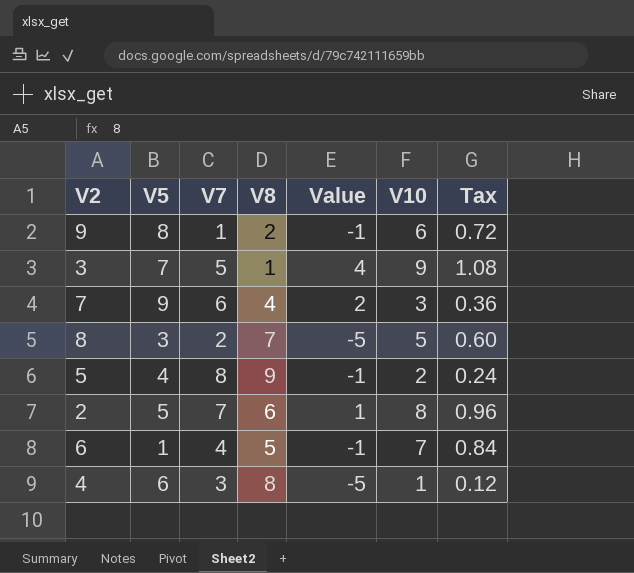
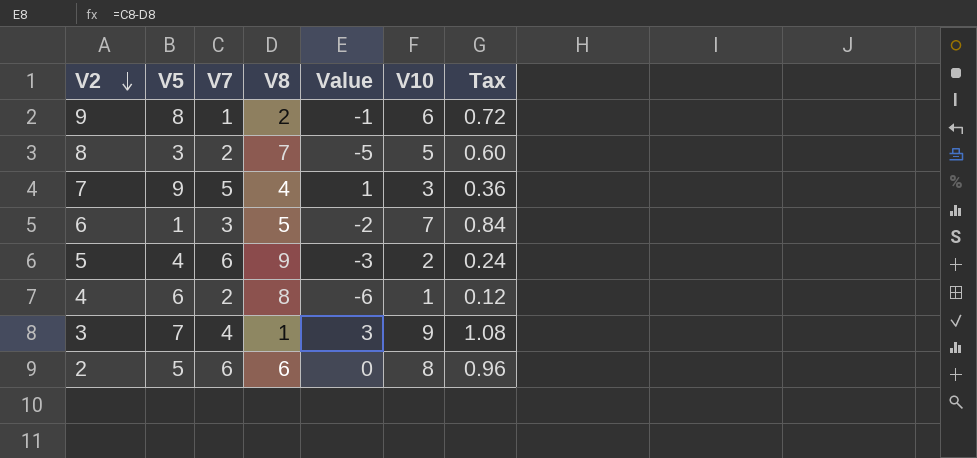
row order: none -> V2 descending
7 | V7: 6 -> 5
7 | Value: 2 -> 1
6 | V7: 4 -> 3
6 | Value: -1 -> -2
5 | V7: 8 -> 6
5 | Value: -1 -> -3
4 | V7: 3 -> 2
4 | Value: -5 -> -6
3 | V7: 5 -> 4
3 | Value: 4 -> 3
2 | V7: 7 -> 6
2 | Value: 1 -> 0

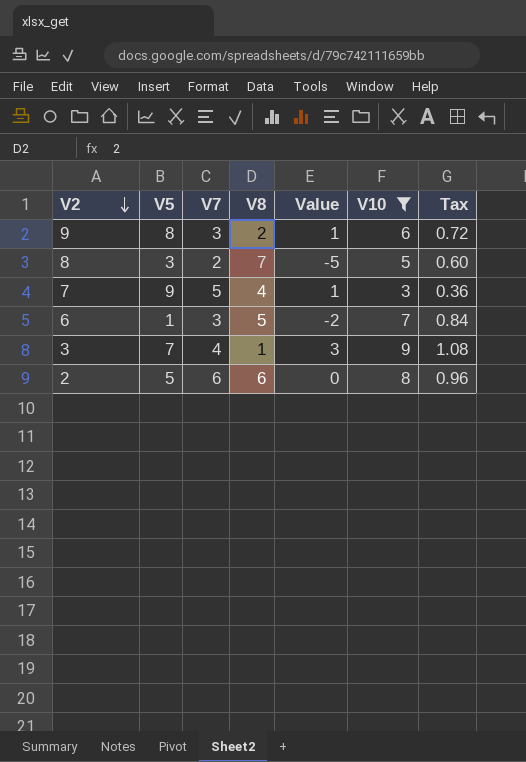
filter: none -> V10 >= 3
9 | V7: 1 -> 3
9 | Value: -1 -> 1

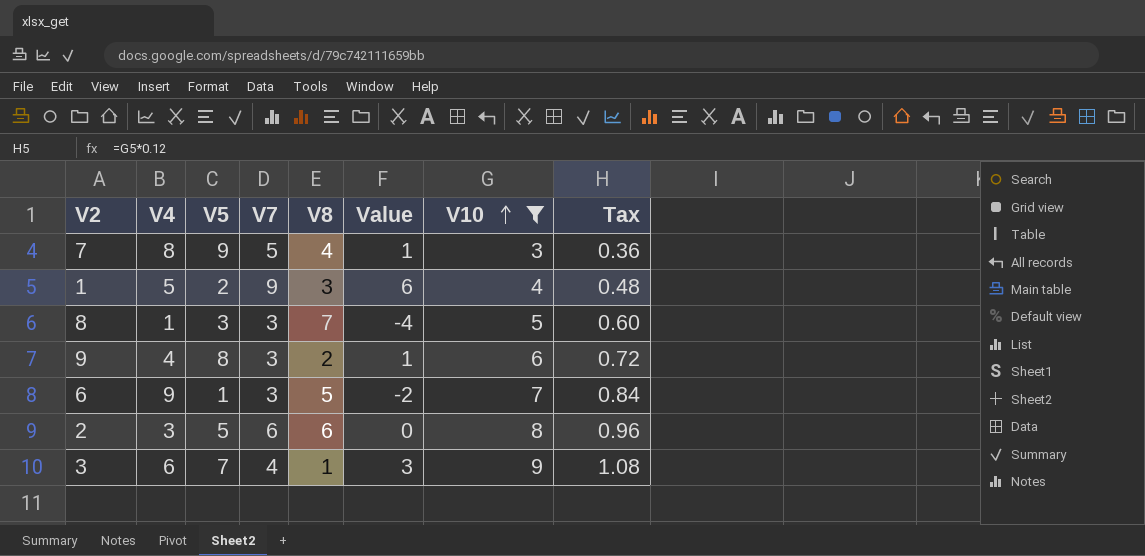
row order: V2 descending -> V10 ascending
column V4 | position: none -> 2
row 1: none -> 5 | 2 | 9 | 3 | 6 | 4 | 0.48
8 | V7: 2 -> 3
8 | Value: -5 -> -4

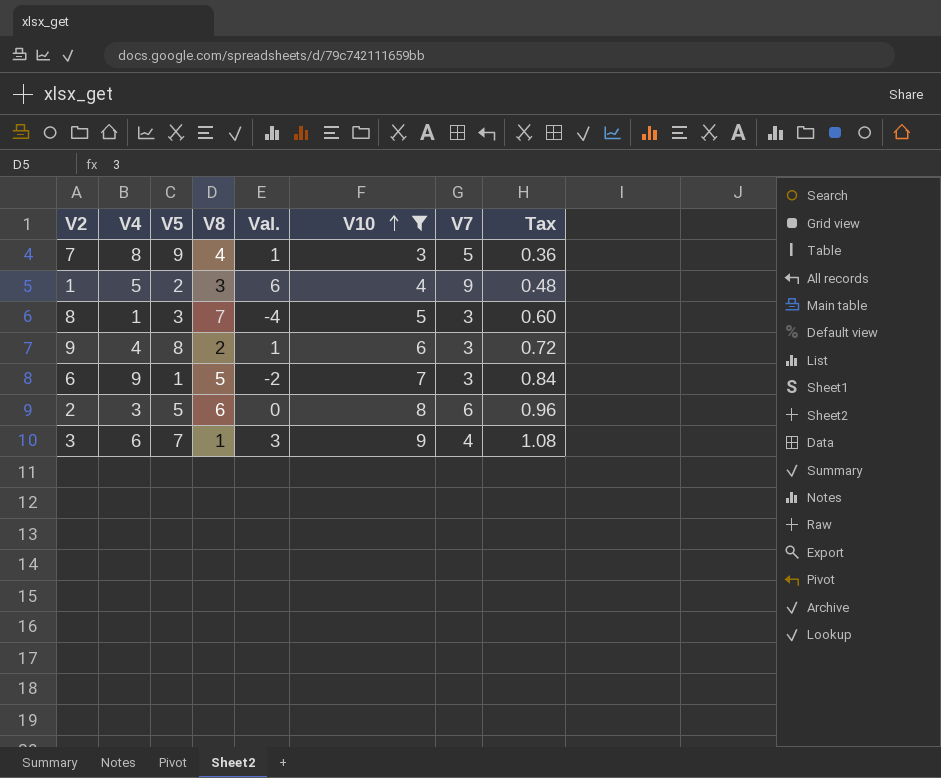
column name: Value -> Val.
column V7 | position: 4 -> 7

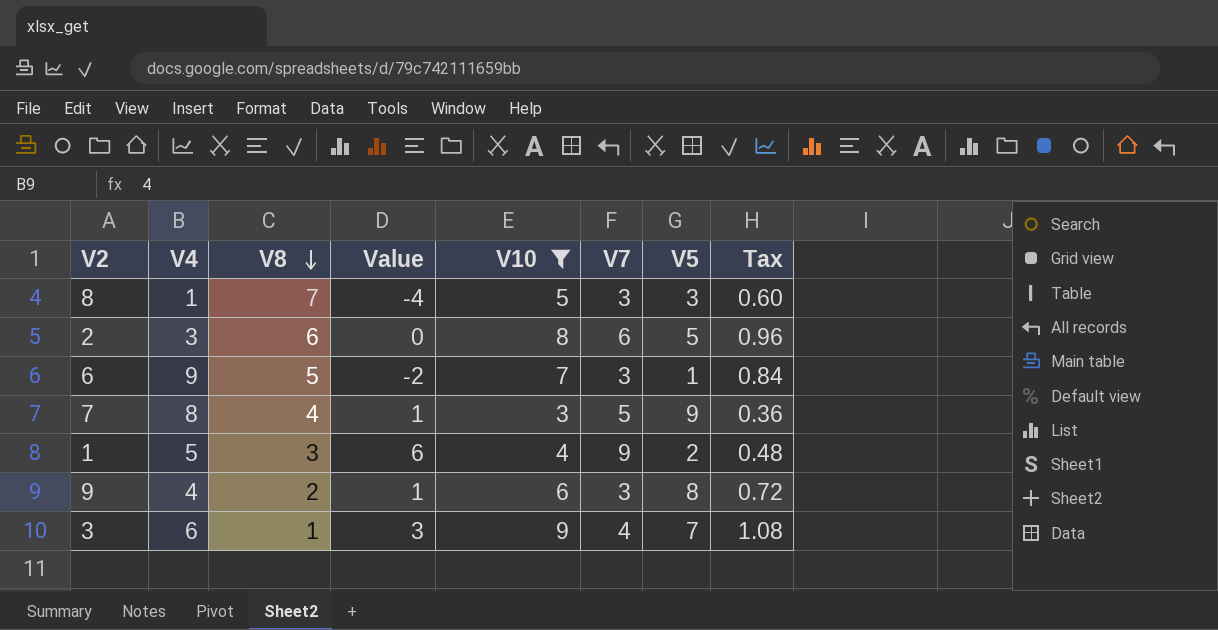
row order: V10 ascending -> V8 descending
column name: Val. -> Value
column V5 | position: 3 -> 7

